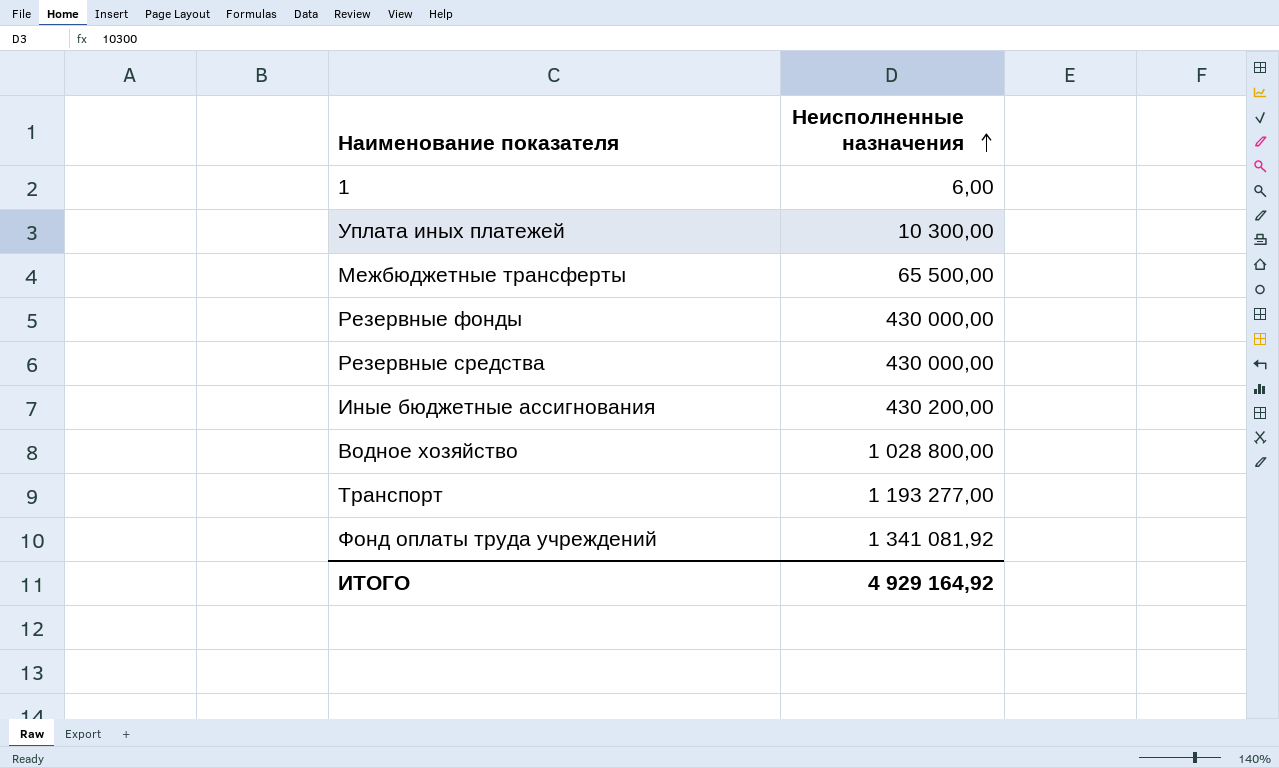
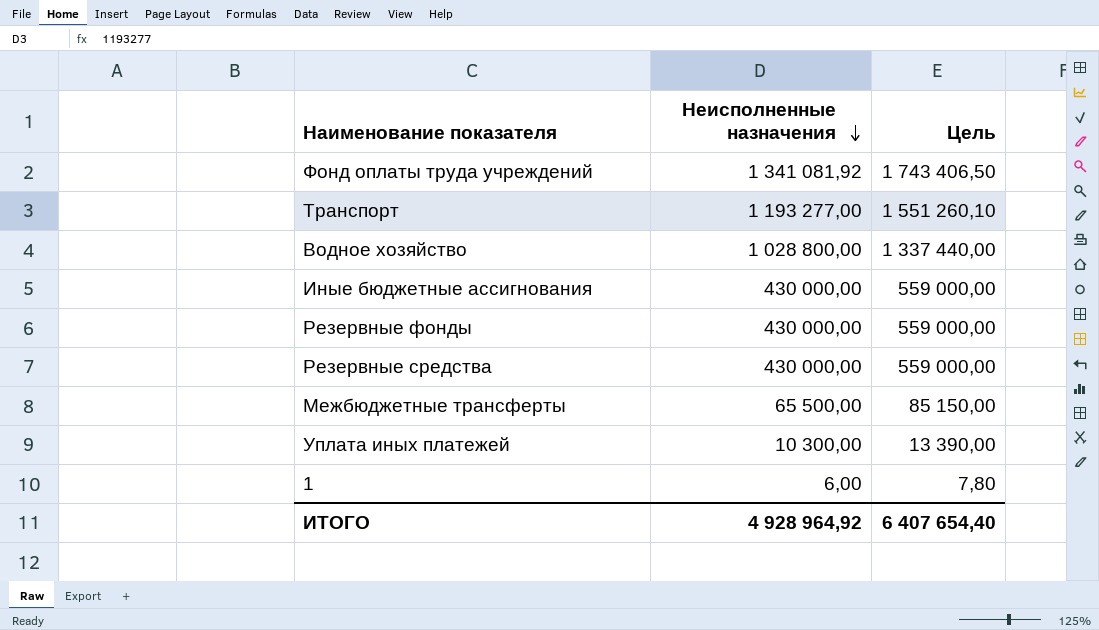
row order: Неисполненные назначения ascending -> Неисполненные назначения descending
column Цель | formula: none -> [Неисполненные назначения] * 1,3
Иные бюджетные ассигнования | Неисполненные назначения: 430 200,00 -> 430 000,00
ИТОГО | Неисполненные назначения: 4 929 164,92 -> 4 928 964,92

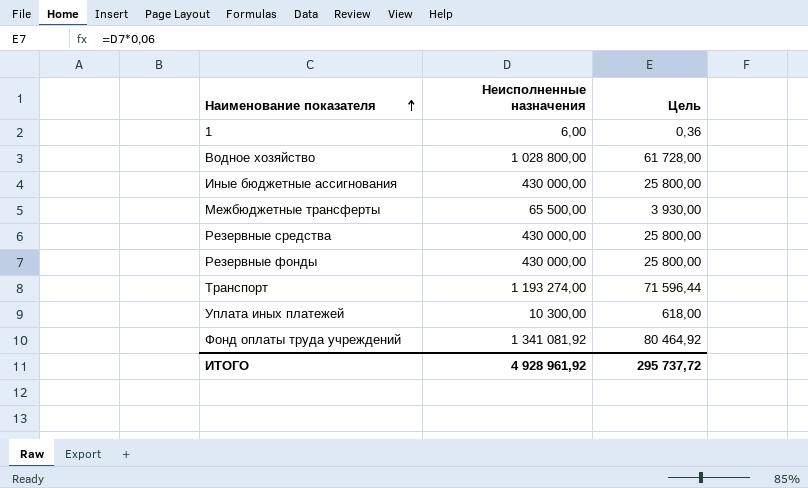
row order: Неисполненные назначения descending -> Наименование показателя ascending
column Цель | formula: [Неисполненные назначения] * 1,3 -> [Неисполненные назначения] * 0,06
Транспорт | Неисполненные назначения: 1 193 277,00 -> 1 193 274,00
ИТОГО | Неисполненные назначения: 4 928 964,92 -> 4 928 961,92
ИТОГО | Цель: 6 407 654,40 -> 295 737,72

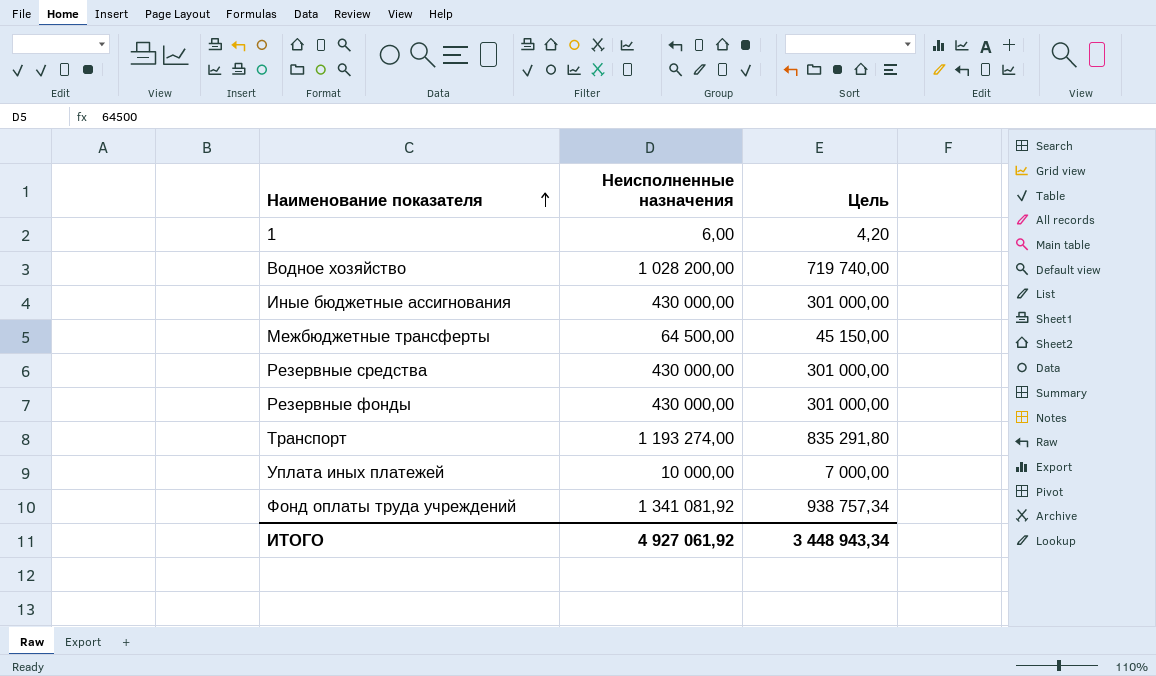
column Цель | formula: [Неисполненные назначения] * 0,06 -> [Неисполненные назначения] * 0,7
Водное хозяйство | Неисполненные назначения: 1 028 800,00 -> 1 028 200,00
Межбюджетные трансферты | Неисполненные назначения: 65 500,00 -> 64 500,00
Уплата иных платежей | Неисполненные назначения: 10 300,00 -> 10 000,00
ИТОГО | Неисполненные назначения: 4 928 961,92 -> 4 927 061,92
ИТОГО | Цель: 295 737,72 -> 3 448 943,34

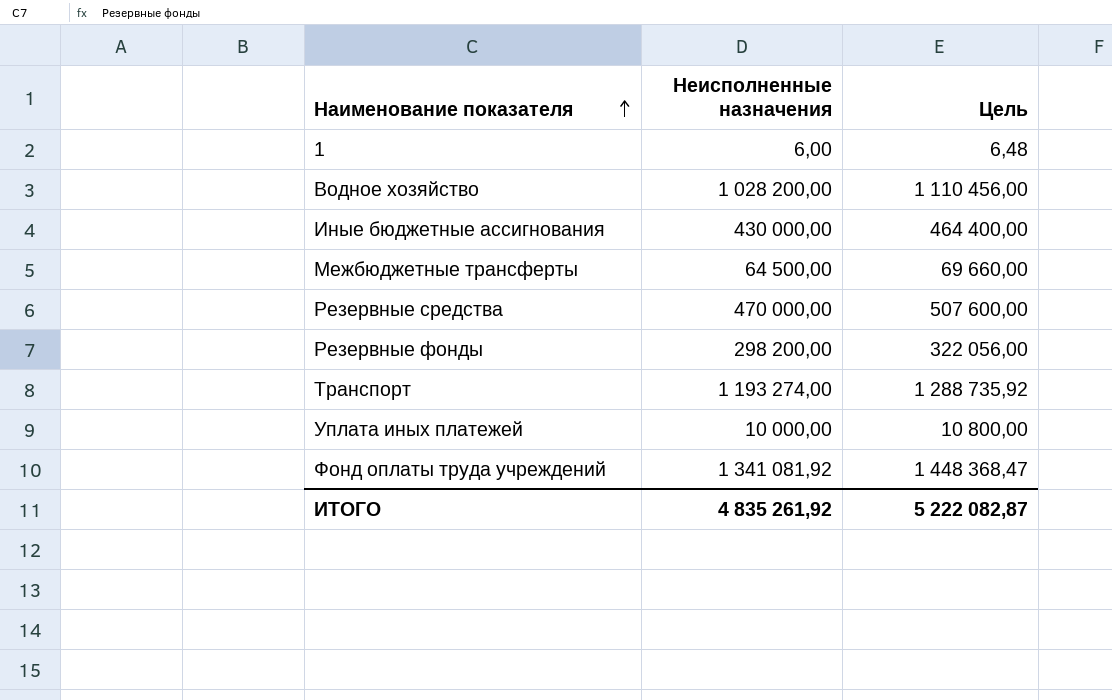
column Цель | formula: [Неисполненные назначения] * 0,7 -> [Неисполненные назначения] * 1,08
Резервные средства | Неисполненные назначения: 430 000,00 -> 470 000,00
Резервные фонды | Неисполненные назначения: 430 000,00 -> 298 200,00
ИТОГО | Неисполненные назначения: 4 927 061,92 -> 4 835 261,92
ИТОГО | Цель: 3 448 943,34 -> 5 222 082,87

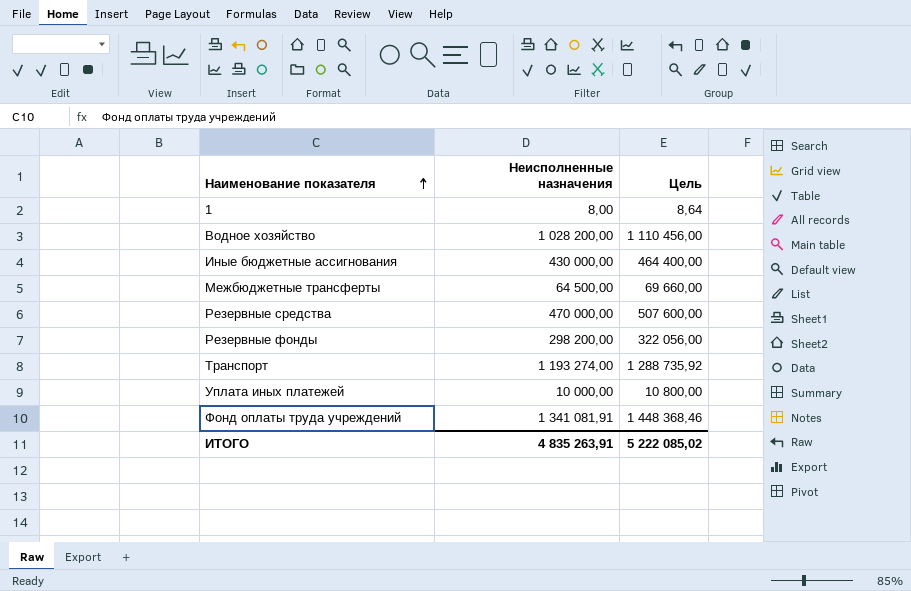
1 | Неисполненные назначения: 6,00 -> 8,00
1 | Цель: 6,48 -> 8,64
Фонд оплаты труда учреждений | Неисполненные назначения: 1 341 081,92 -> 1 341 081,91
Фонд оплаты труда учреждений | Цель: 1 448 368,47 -> 1 448 368,46
ИТОГО | Неисполненные назначения: 4 835 261,92 -> 4 835 263,91
ИТОГО | Цель: 5 222 082,87 -> 5 222 085,02

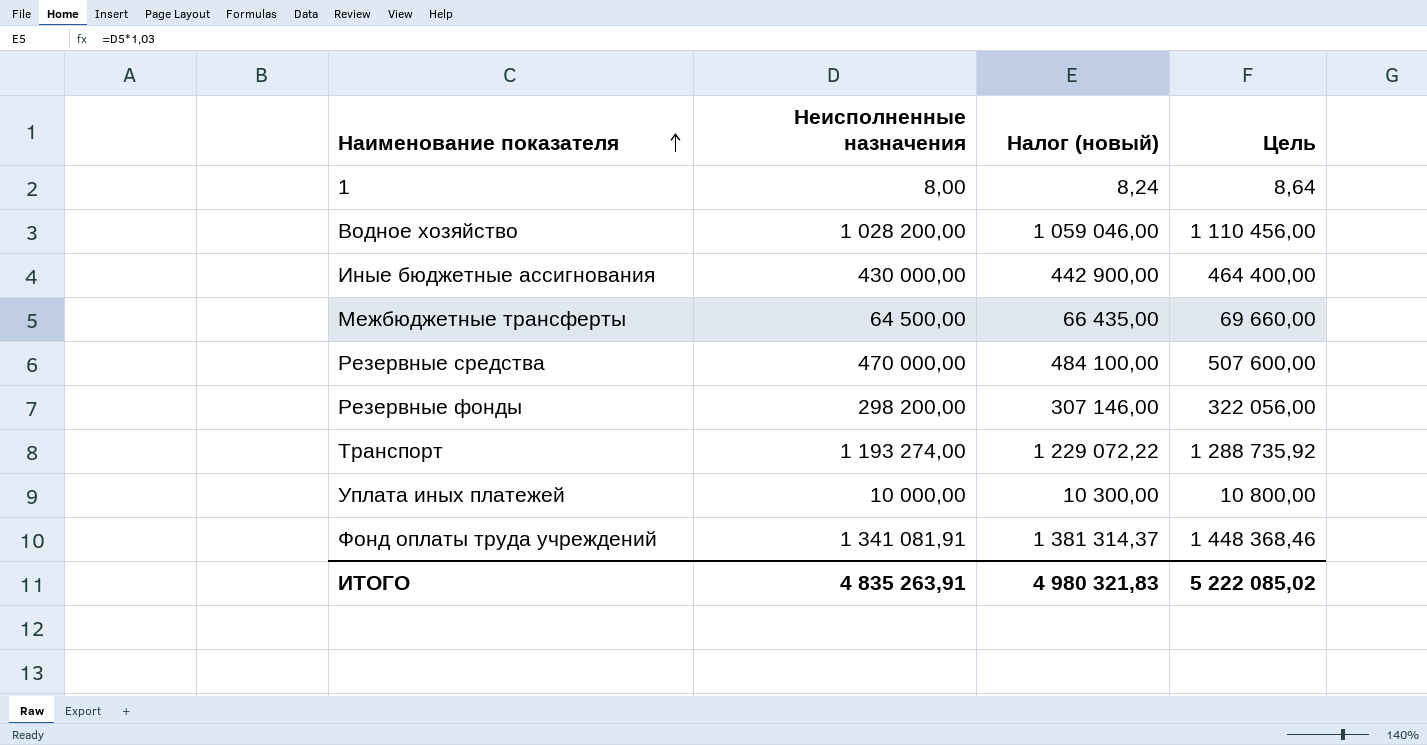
column Налог (новый) | formula: none -> [Неисполненные назначения] * 1,03

